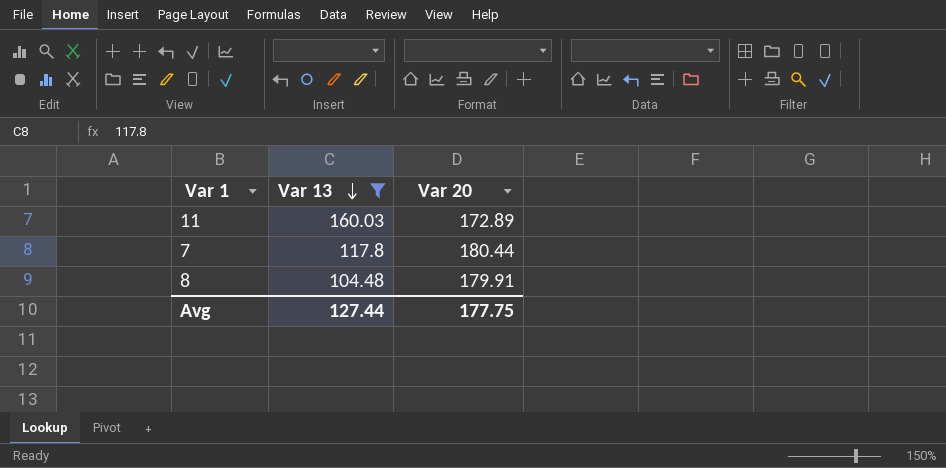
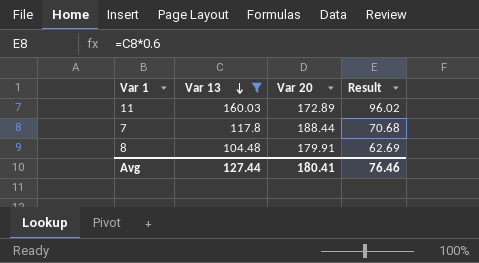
column Result | formula: none -> [Var 13] * 0.6
7 | Var 20: 180.44 -> 188.44
Avg | Var 20: 177.75 -> 180.41

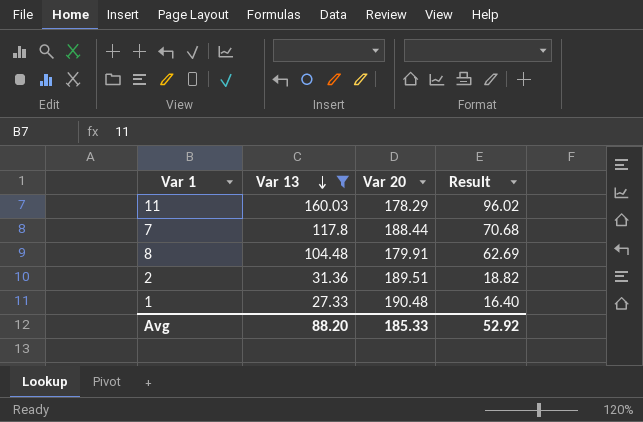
11 | Var 20: 172.89 -> 178.29
row 2: none -> 31.36 | 189.51 | 18.82
row 1: none -> 27.33 | 190.48 | 16.40
Avg | Var 13: 127.44 -> 88.20
Avg | Var 20: 180.41 -> 185.33
Avg | Result: 76.46 -> 52.92

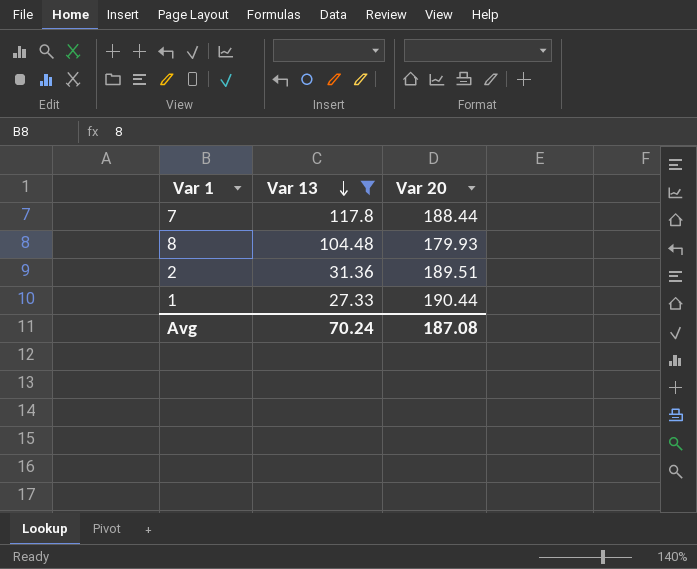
column Result | formula: [Var 13] * 0.6 -> none
row 11: 160.03 | 178.29 | 96.02 -> none
8 | Var 20: 179.91 -> 179.93
1 | Var 20: 190.48 -> 190.44
Avg | Var 13: 88.20 -> 70.24
Avg | Var 20: 185.33 -> 187.08

